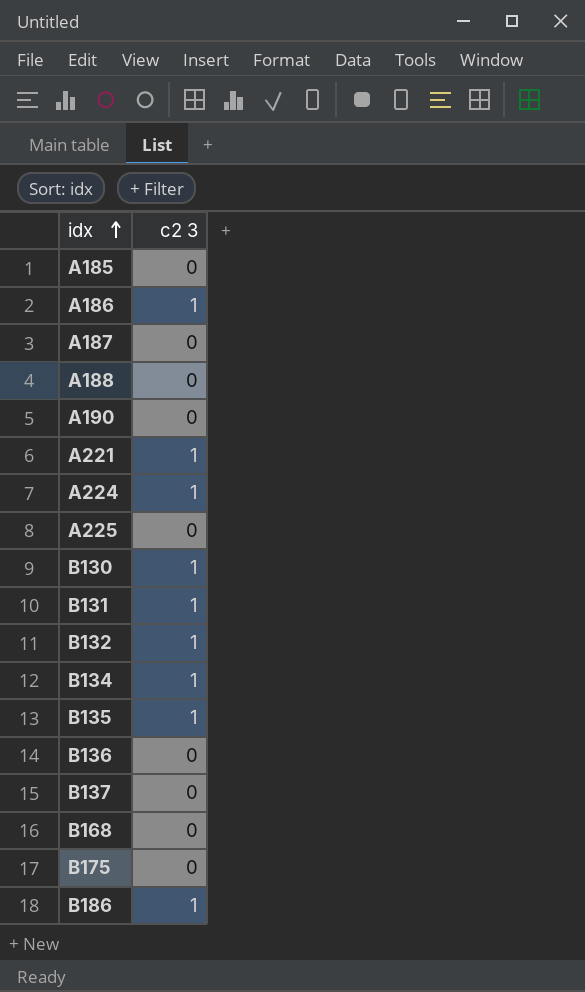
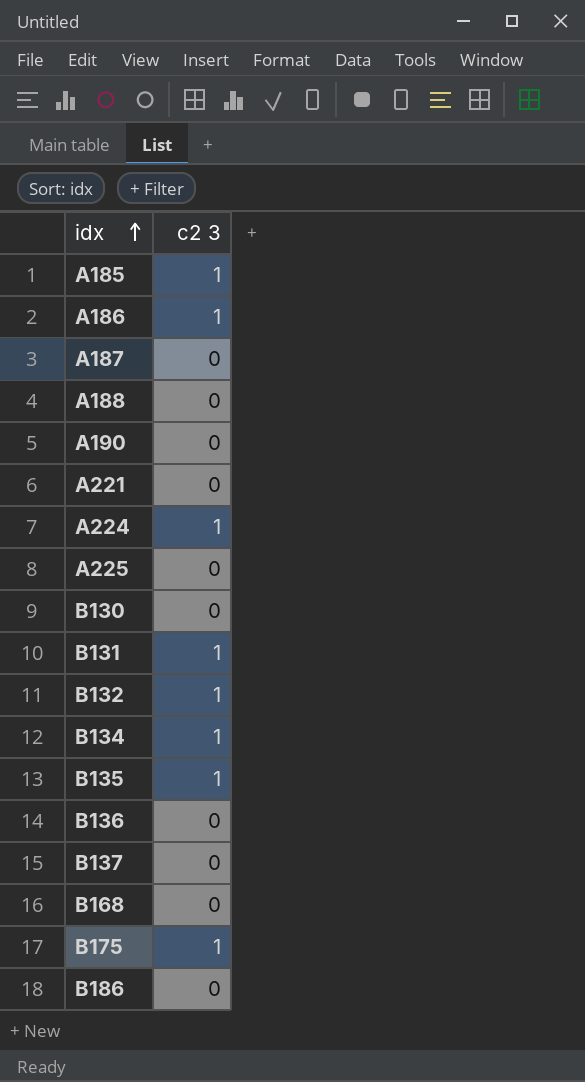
A185 | c2 3: 0 -> 1
A221 | c2 3: 1 -> 0
B130 | c2 3: 1 -> 0
B175 | c2 3: 0 -> 1
B186 | c2 3: 1 -> 0

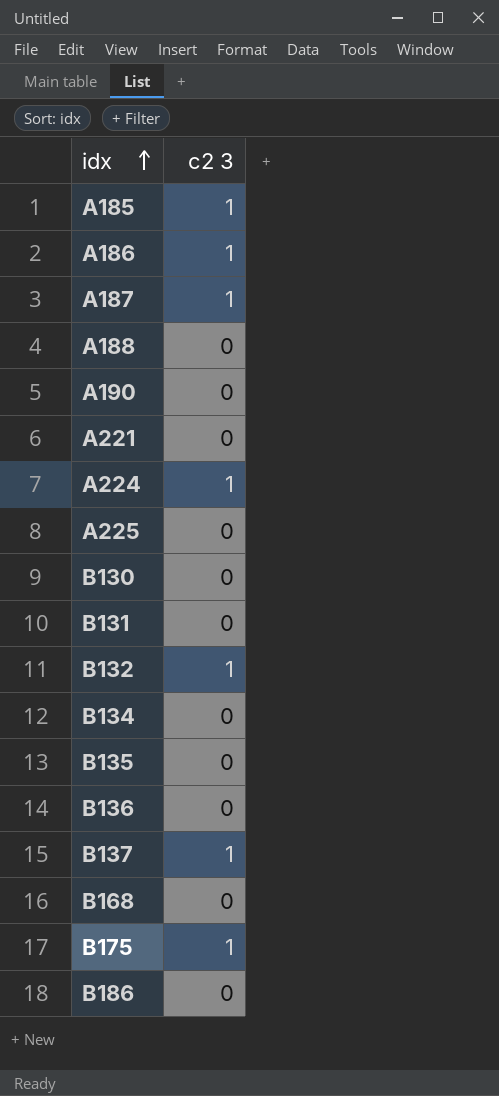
A187 | c2 3: 0 -> 1
B131 | c2 3: 1 -> 0
B134 | c2 3: 1 -> 0
B135 | c2 3: 1 -> 0
B137 | c2 3: 0 -> 1

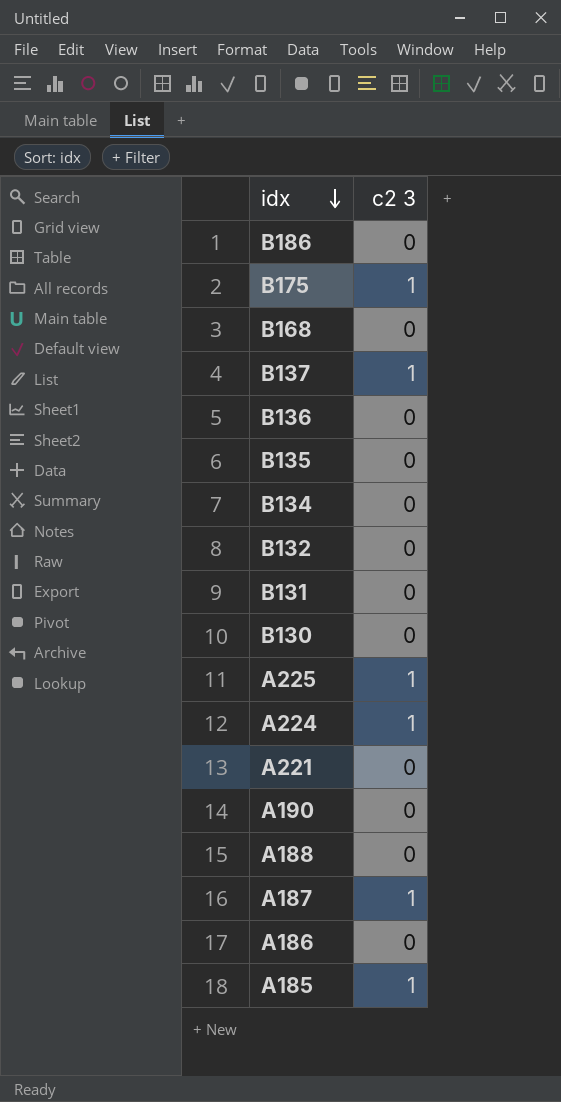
row order: idx ascending -> idx descending
B132 | c2 3: 1 -> 0
A225 | c2 3: 0 -> 1
A186 | c2 3: 1 -> 0

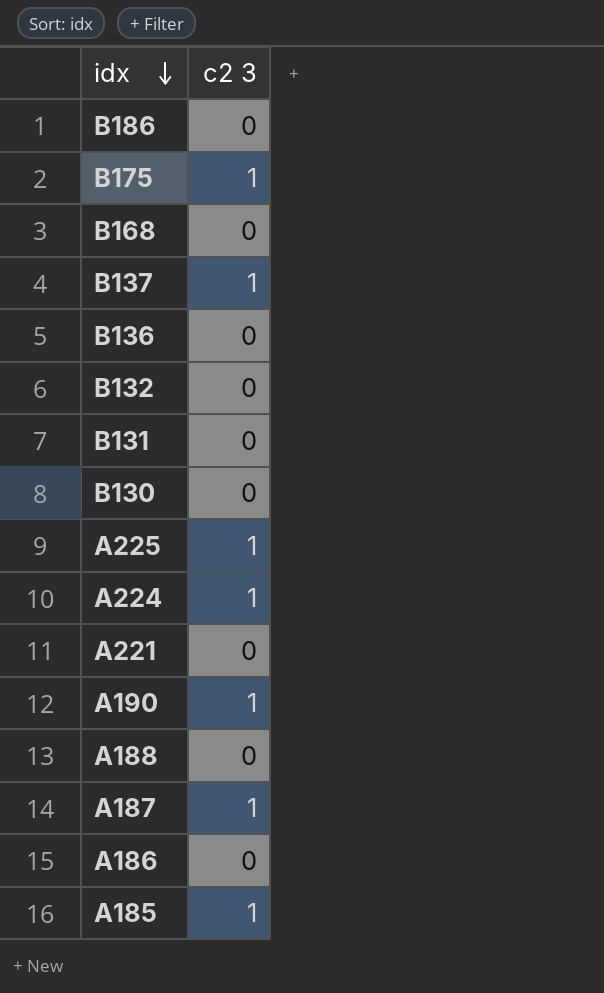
row B135: 0 -> none
row B134: 0 -> none
A190 | c2 3: 0 -> 1

